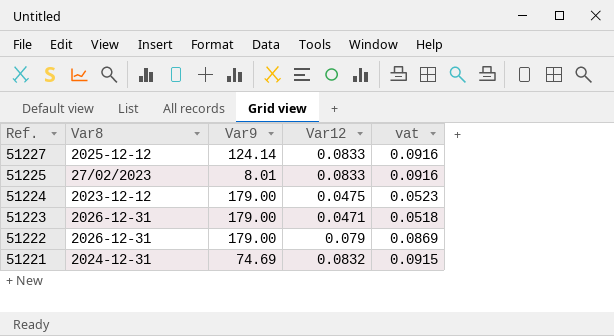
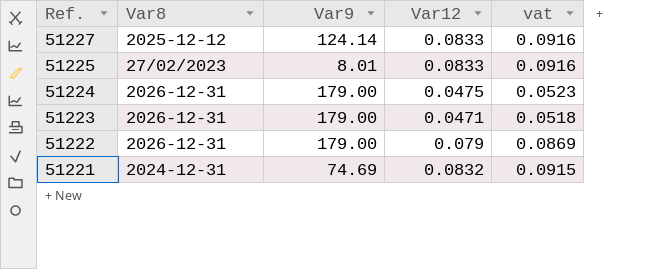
51224 | Var8: 2023-12-12 -> 2026-12-31

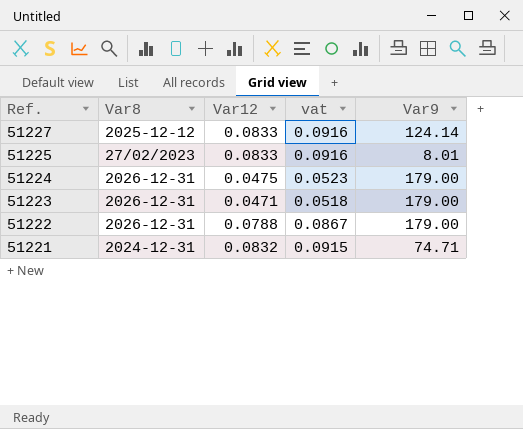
column Var9 | position: 3 -> 5
51222 | Var12: 0.079 -> 0.0788
51222 | vat: 0.0869 -> 0.0867
51221 | Var9: 74.69 -> 74.71

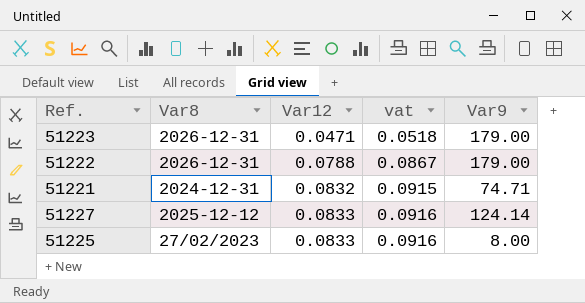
row order: Ref. descending -> Var12 ascending
row 51224: 2026-12-31 | 0.0475 | 0.0523 | 179.00 -> none
51225 | Var9: 8.01 -> 8.00

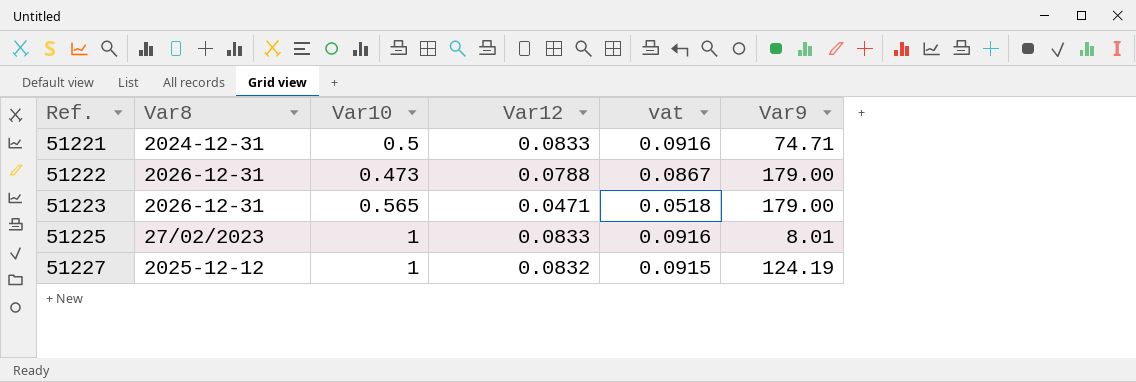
row order: Var12 ascending -> Ref. ascending
column Var10 | position: none -> 3
51221 | Var12: 0.0832 -> 0.0833
51221 | vat: 0.0915 -> 0.0916
51225 | Var9: 8.00 -> 8.01
51227 | Var12: 0.0833 -> 0.0832
51227 | vat: 0.0916 -> 0.0915
51227 | Var9: 124.14 -> 124.19

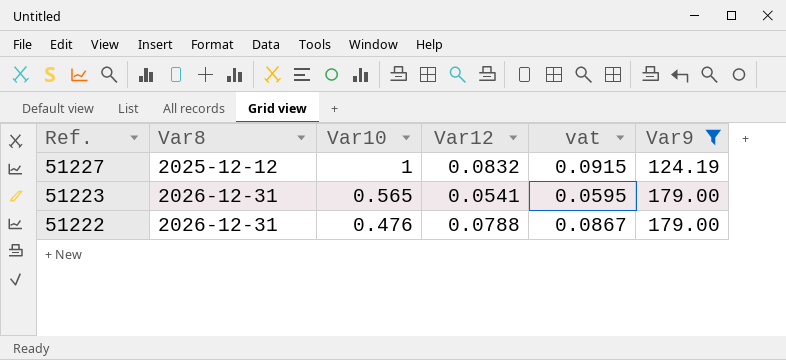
filter: none -> Var9 >= 124.19
row order: Ref. ascending -> Ref. descending
51223 | Var12: 0.0471 -> 0.0541
51223 | vat: 0.0518 -> 0.0595
51222 | Var10: 0.473 -> 0.476

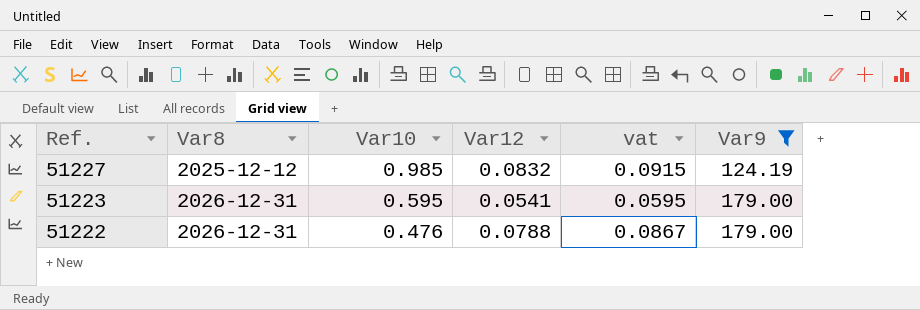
51227 | Var10: 1 -> 0.985
51223 | Var10: 0.565 -> 0.595

